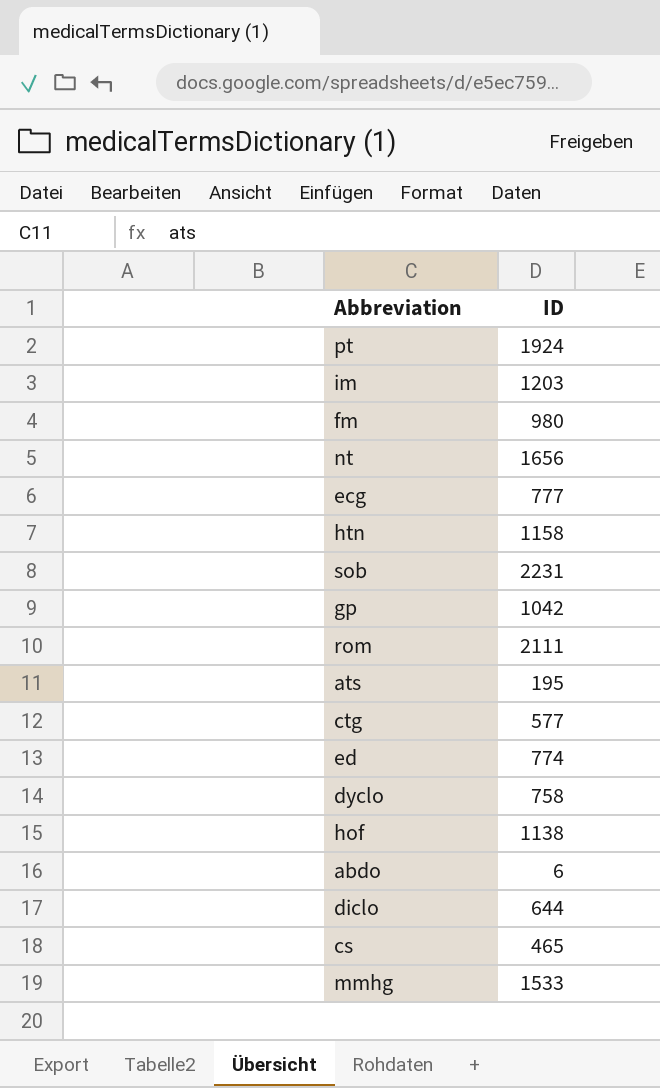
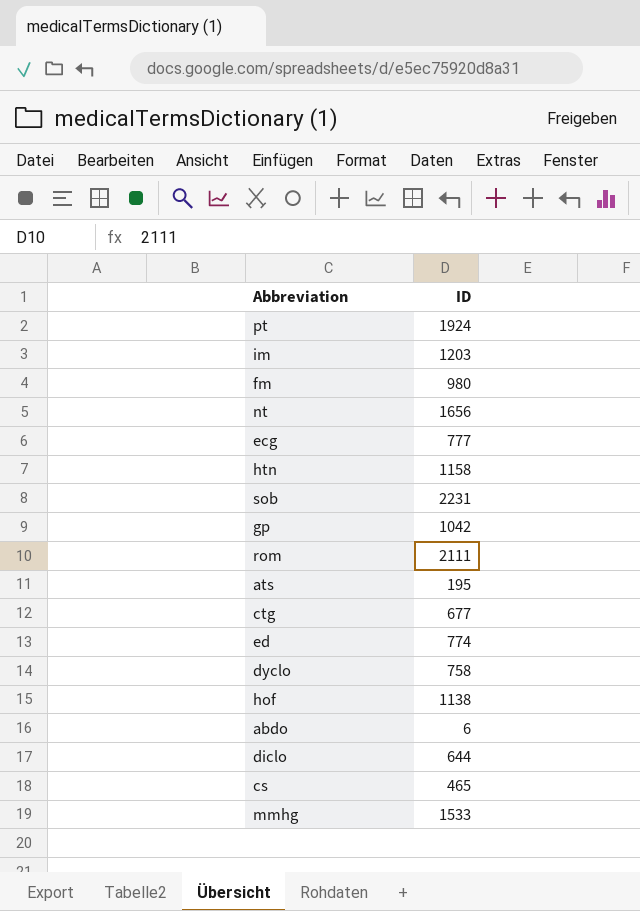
ctg | ID: 577 -> 677

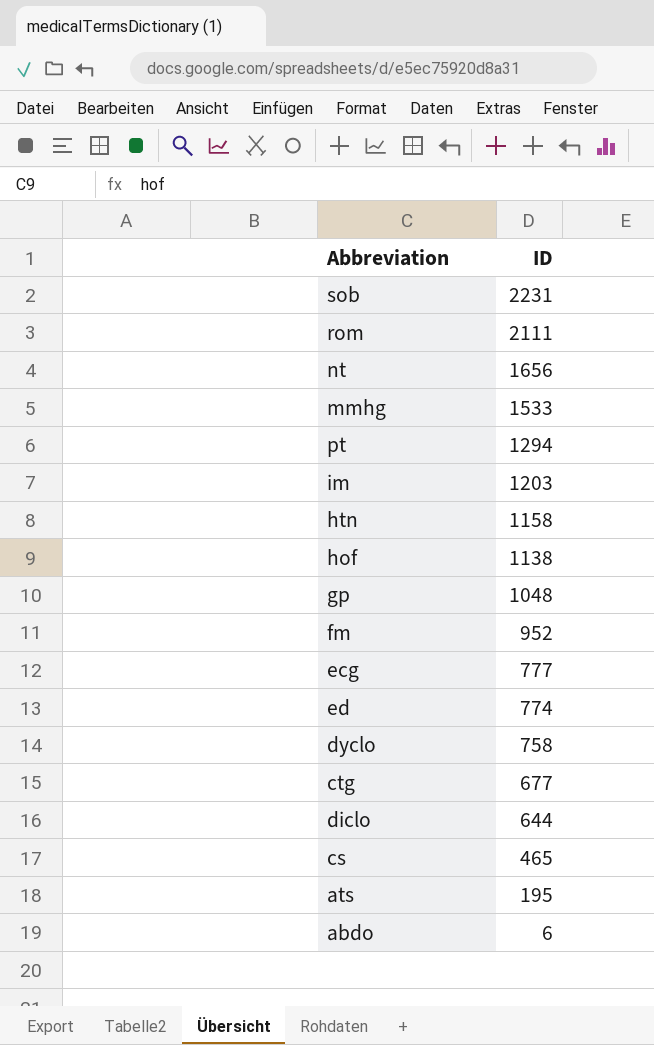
row order: none -> ID descending
pt | ID: 1924 -> 1294
gp | ID: 1042 -> 1048
fm | ID: 980 -> 952

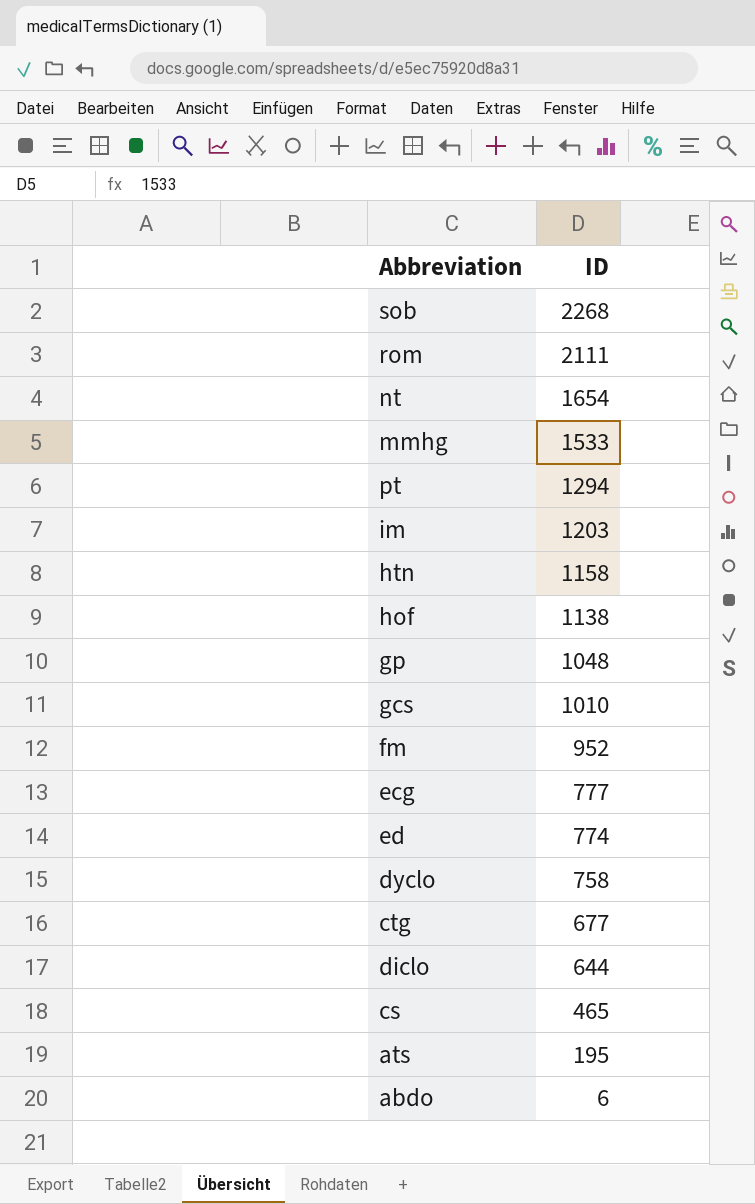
sob | ID: 2231 -> 2268
nt | ID: 1656 -> 1654
row gcs: none -> 1010

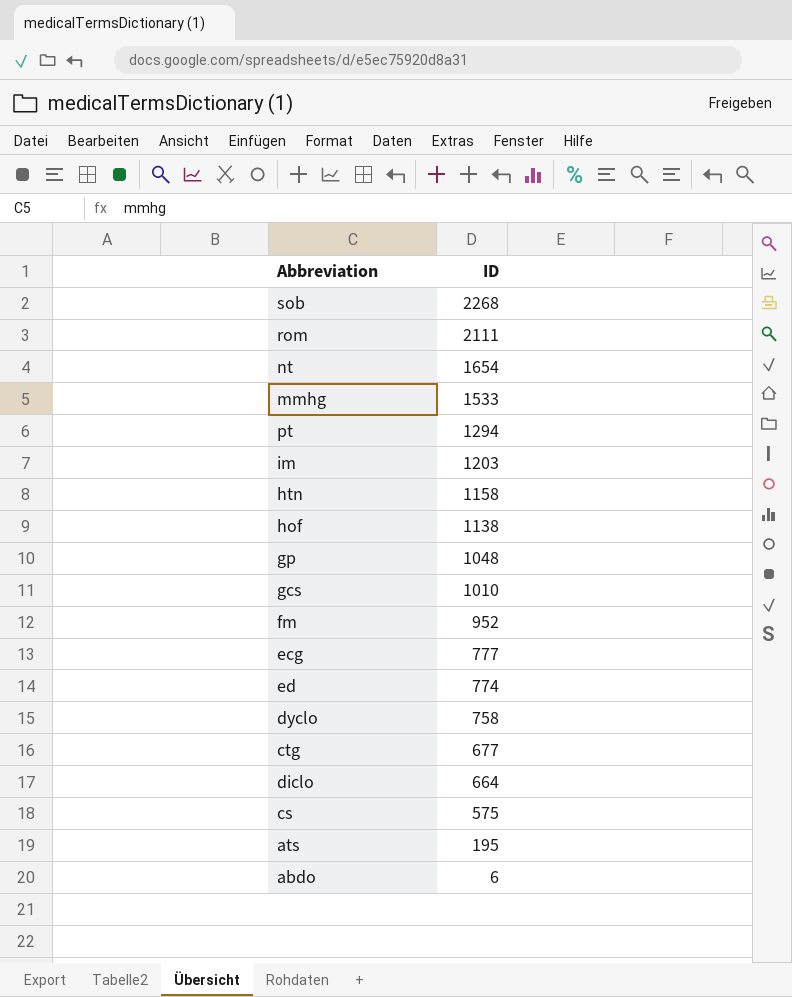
diclo | ID: 644 -> 664
cs | ID: 465 -> 575

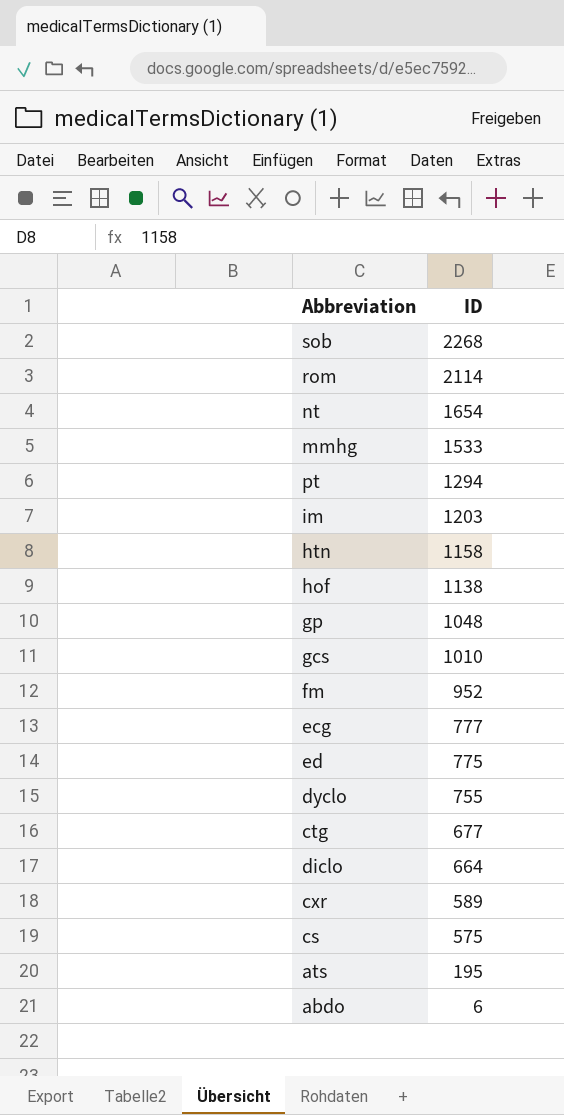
rom | ID: 2111 -> 2114
ed | ID: 774 -> 775
dyclo | ID: 758 -> 755
row cxr: none -> 589

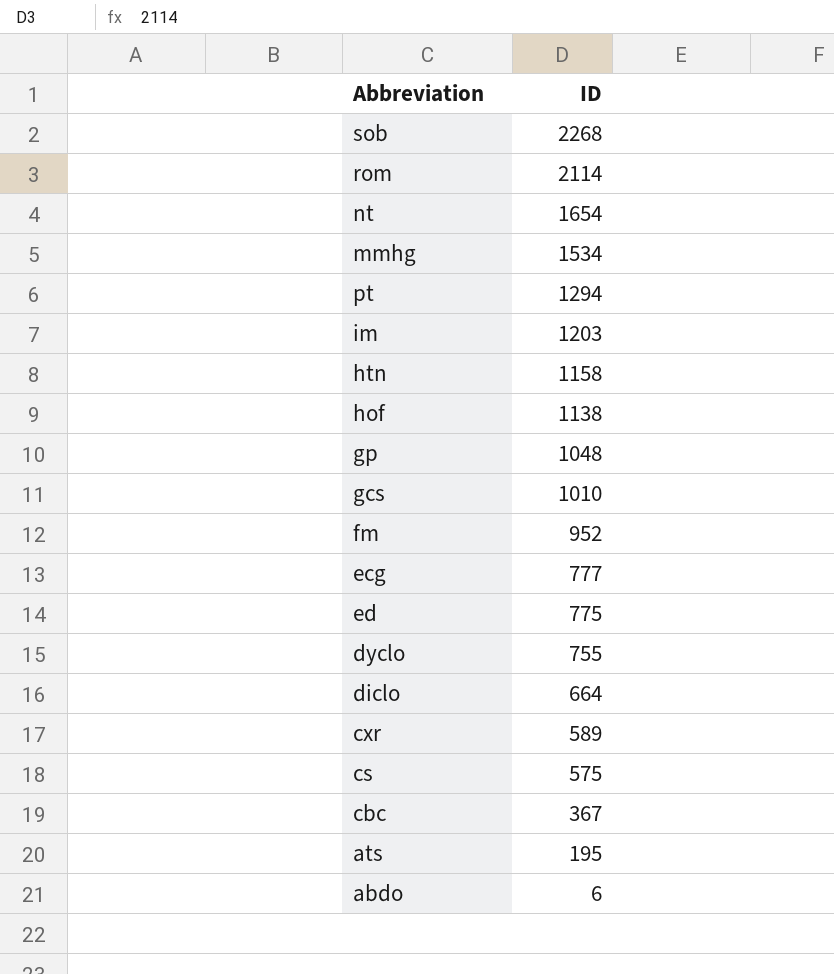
row ctg: 677 -> none
mmhg | ID: 1533 -> 1534
row cbc: none -> 367

